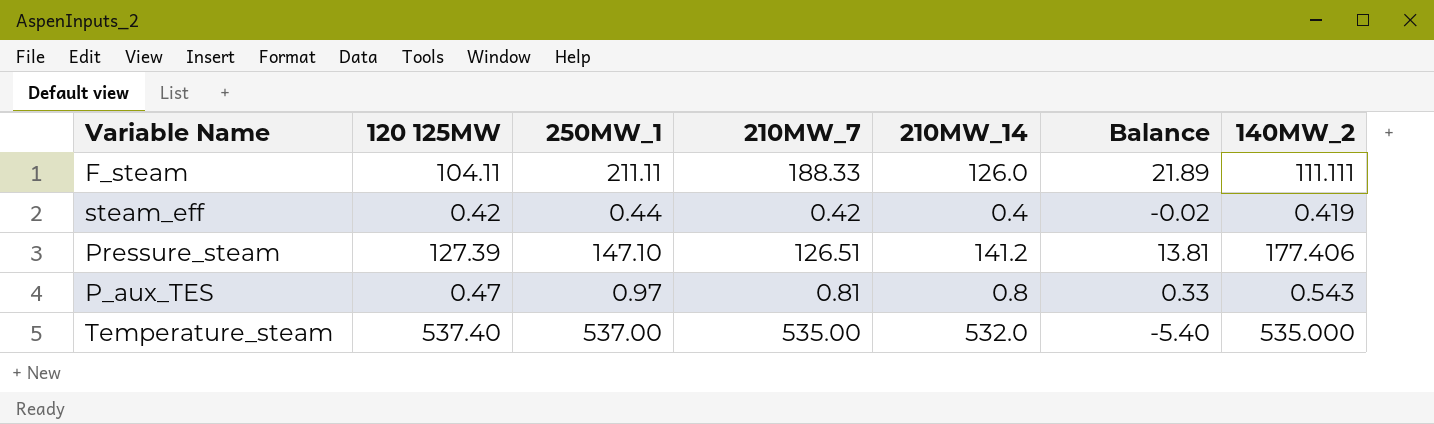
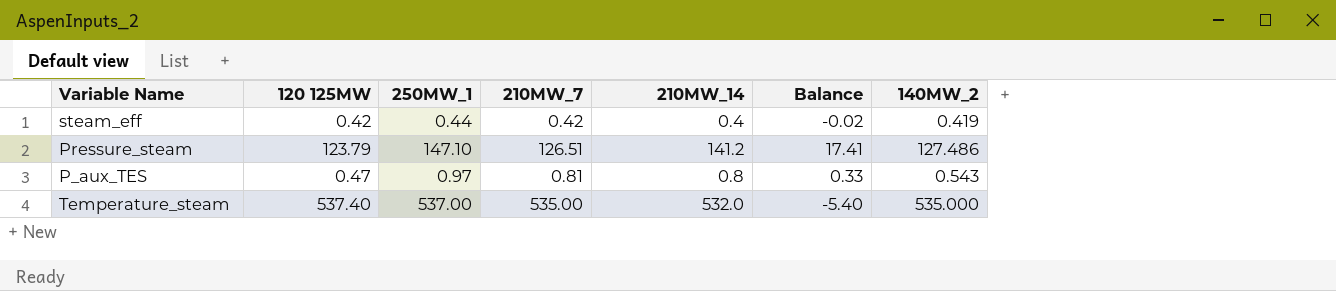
row F_steam: 104.11 | 211.11 | 188.33 | 126.0 | 21.89 | 111.111 -> none
Pressure_steam | 120 125MW: 127.39 -> 123.79
Pressure_steam | Balance: 13.81 -> 17.41
Pressure_steam | 140MW_2: 177.406 -> 127.486

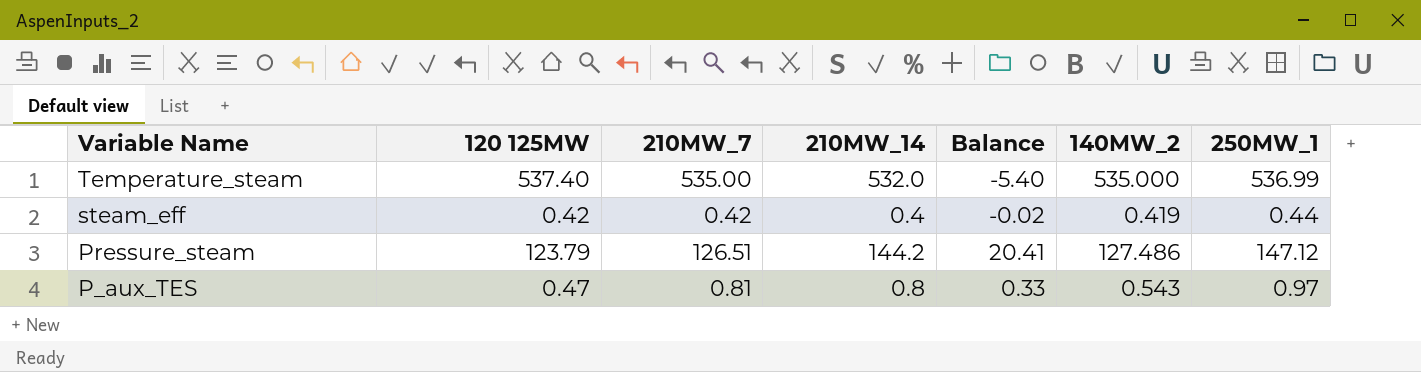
row order: none -> Variable Name descending
column 250MW_1 | position: 3 -> 7
Temperature_steam | 250MW_1: 537.00 -> 536.99
Pressure_steam | 210MW_14: 141.2 -> 144.2
Pressure_steam | Balance: 17.41 -> 20.41
Pressure_steam | 250MW_1: 147.10 -> 147.12

